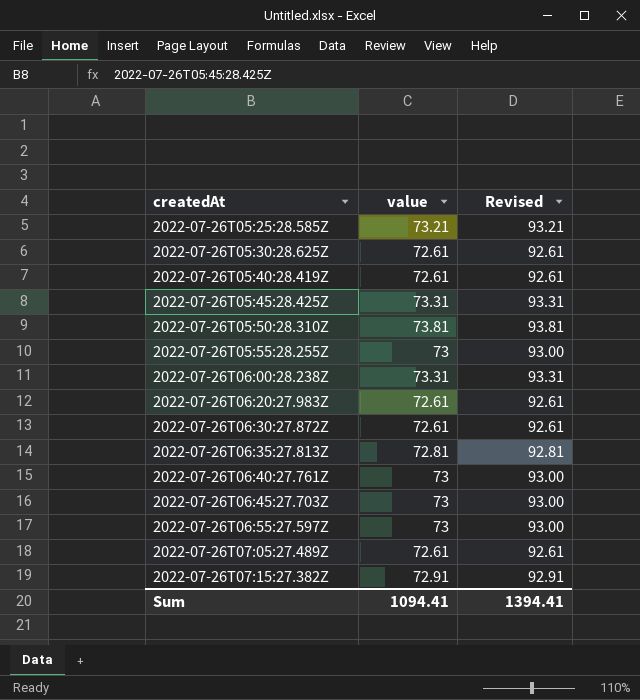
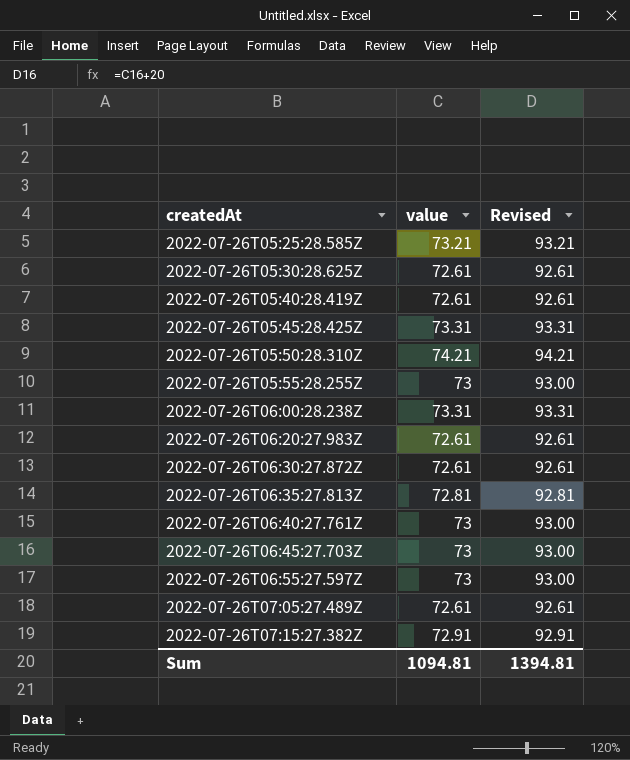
2022-07-26T05:50:28.310Z | value: 73.81 -> 74.21
2022-07-26T05:50:28.310Z | Revised: 93.81 -> 94.21
Sum | value: 1094.41 -> 1094.81
Sum | Revised: 1394.41 -> 1394.81

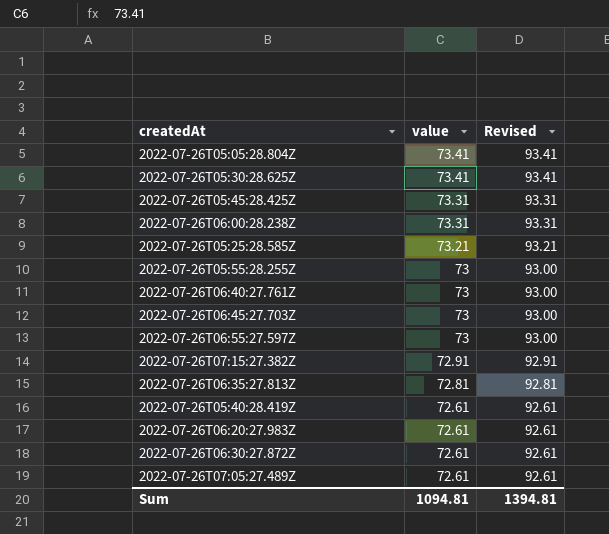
row order: createdAt ascending -> value descending
row 2022-07-26T05:50:28.310Z: 74.21 | 94.21 -> none
row 2022-07-26T05:05:28.804Z: none -> 73.41 | 93.41
2022-07-26T05:30:28.625Z | value: 72.61 -> 73.41
2022-07-26T05:30:28.625Z | Revised: 92.61 -> 93.41

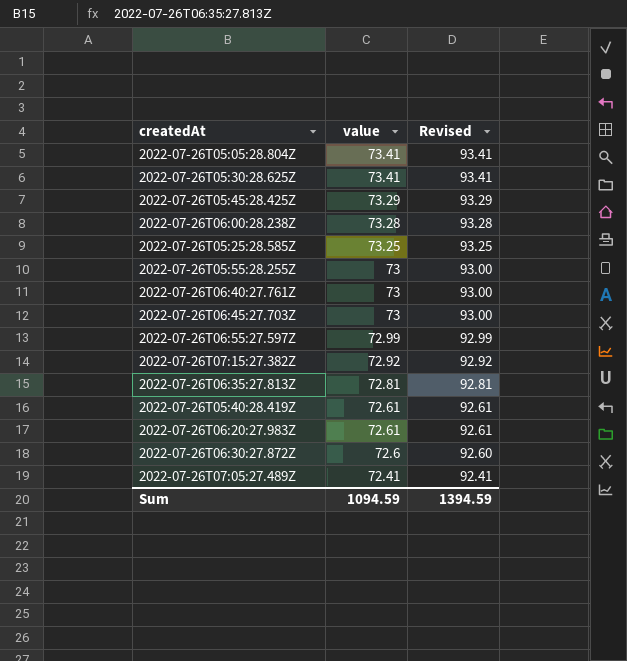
2022-07-26T05:45:28.425Z | value: 73.31 -> 73.29
2022-07-26T05:45:28.425Z | Revised: 93.31 -> 93.29
2022-07-26T06:00:28.238Z | value: 73.31 -> 73.28
2022-07-26T06:00:28.238Z | Revised: 93.31 -> 93.28
2022-07-26T05:25:28.585Z | value: 73.21 -> 73.25
2022-07-26T05:25:28.585Z | Revised: 93.21 -> 93.25
2022-07-26T06:55:27.597Z | value: 73 -> 72.99
2022-07-26T06:55:27.597Z | Revised: 93.00 -> 92.99
2022-07-26T07:15:27.382Z | value: 72.91 -> 72.92
2022-07-26T07:15:27.382Z | Revised: 92.91 -> 92.92
2022-07-26T06:30:27.872Z | value: 72.61 -> 72.6
2022-07-26T06:30:27.872Z | Revised: 92.61 -> 92.60
2022-07-26T07:05:27.489Z | value: 72.61 -> 72.41
2022-07-26T07:05:27.489Z | Revised: 92.61 -> 92.41
Sum | value: 1094.81 -> 1094.59
Sum | Revised: 1394.81 -> 1394.59

